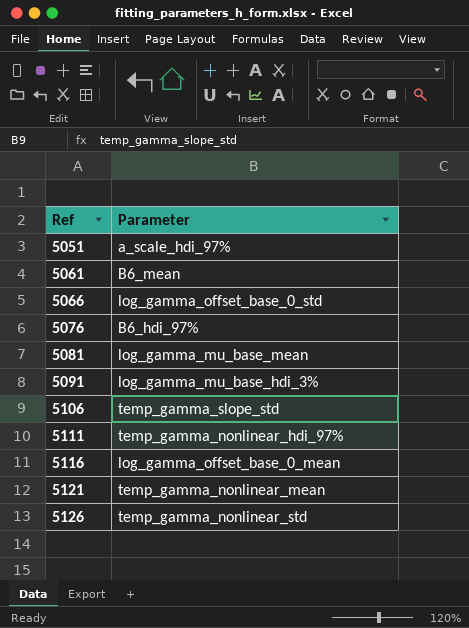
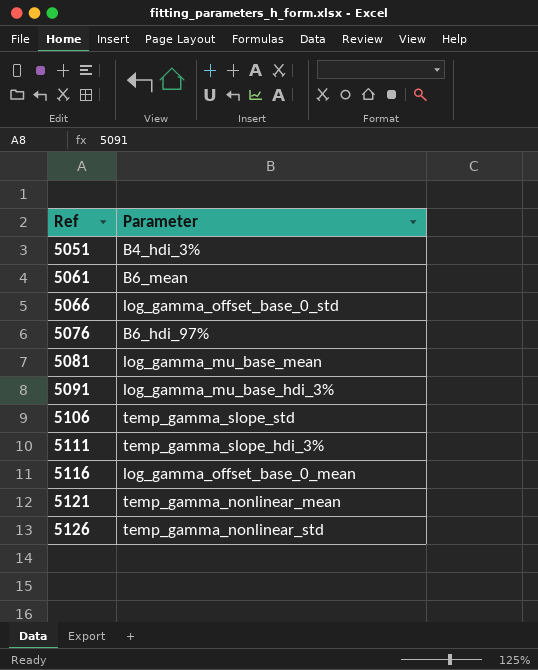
5051 | Parameter: a_scale_hdi_97% -> B4_hdi_3%
5111 | Parameter: temp_gamma_nonlinear_hdi_97% -> temp_gamma_slope_hdi_3%

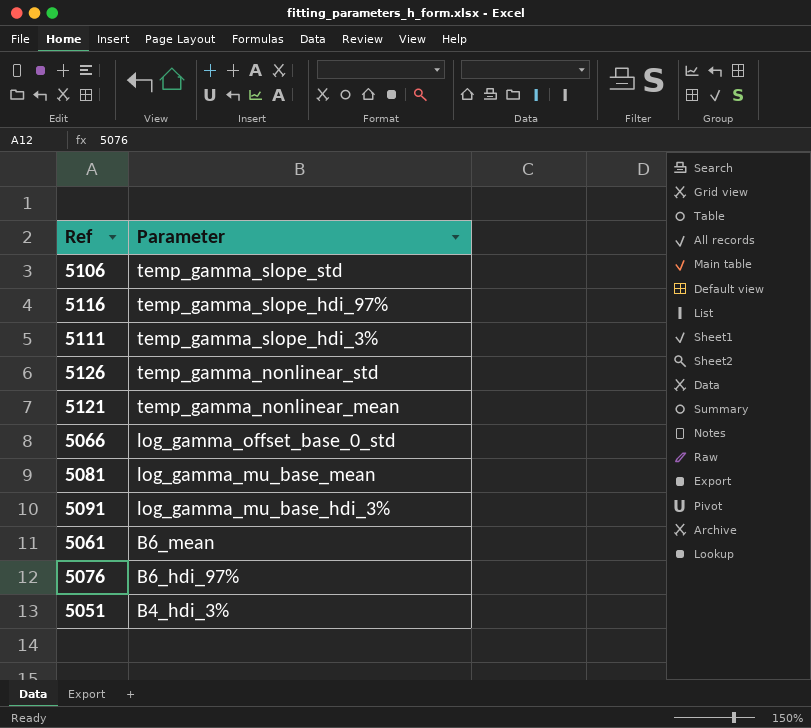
row order: Ref ascending -> Parameter descending
5116 | Parameter: log_gamma_offset_base_0_mean -> temp_gamma_slope_hdi_97%

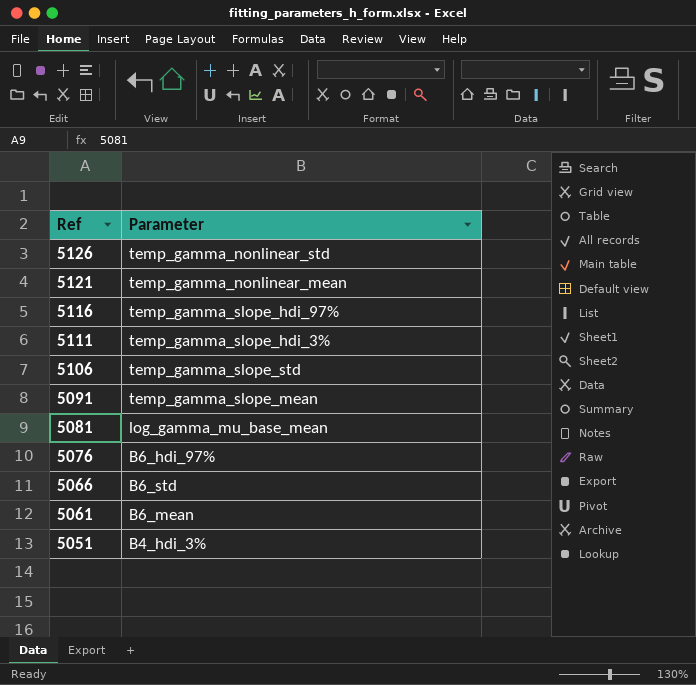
row order: Parameter descending -> Ref descending
5091 | Parameter: log_gamma_mu_base_hdi_3% -> temp_gamma_slope_mean
5066 | Parameter: log_gamma_offset_base_0_std -> B6_std

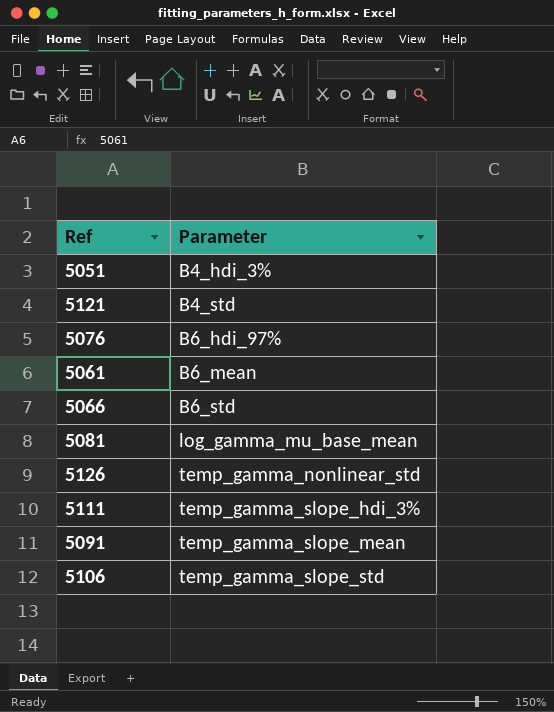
row order: Ref descending -> Parameter ascending
row 5116: temp_gamma_slope_hdi_97% -> none
5121 | Parameter: temp_gamma_nonlinear_mean -> B4_std

